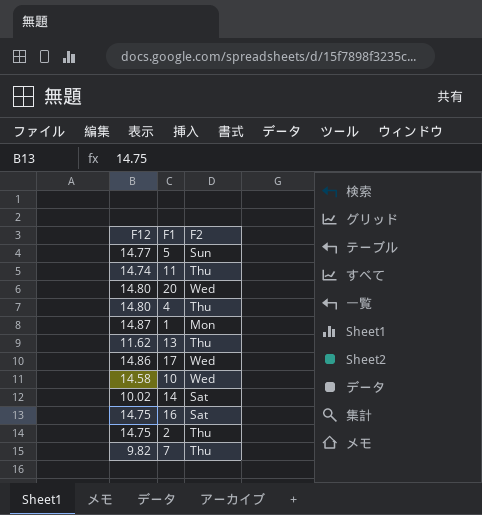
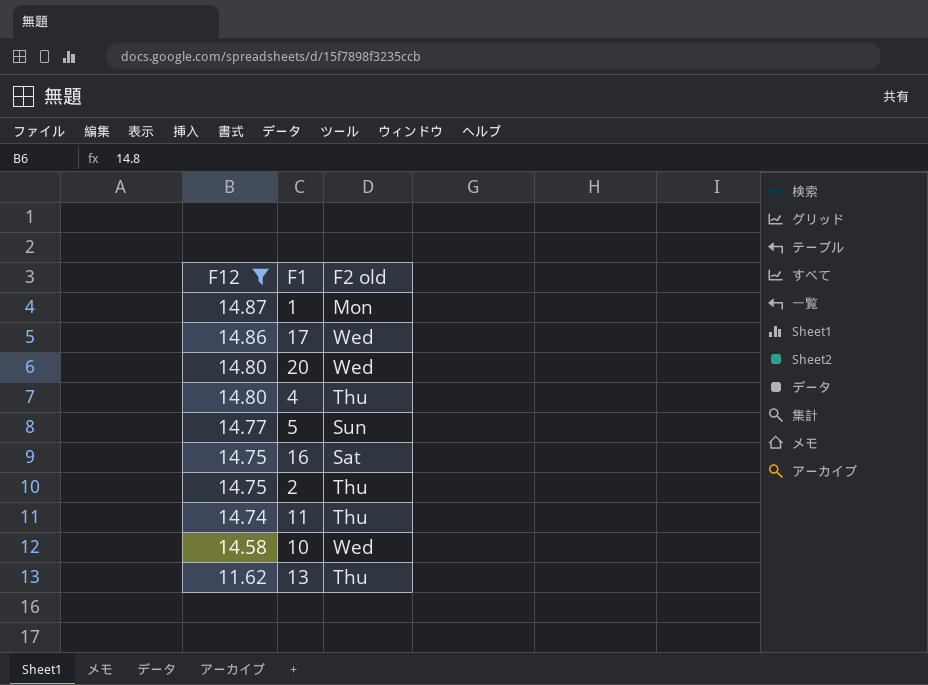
filter: none -> F12 >= 11.62
row order: none -> F12 descending
column name: F2 -> F2 old

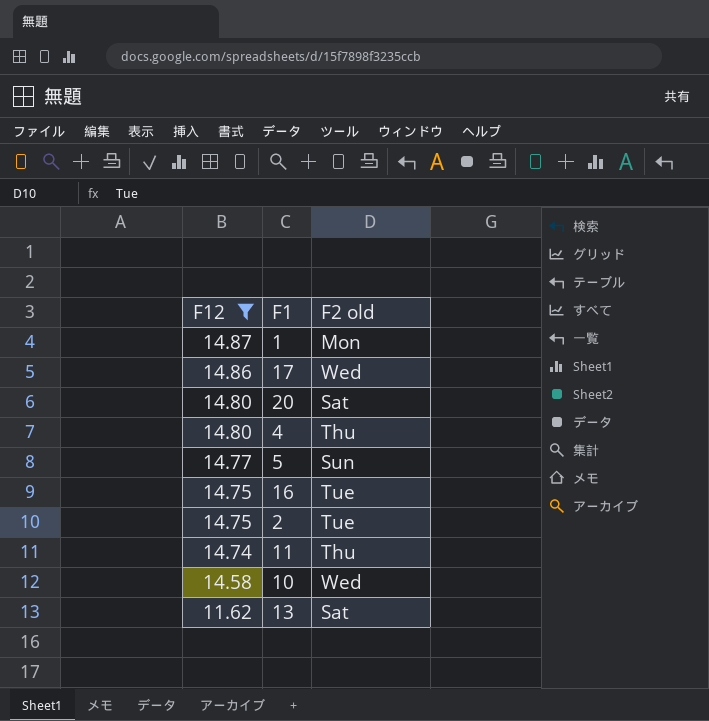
20 | F2 old: Wed -> Sat
16 | F2 old: Sat -> Tue
2 | F2 old: Thu -> Tue
13 | F2 old: Thu -> Sat

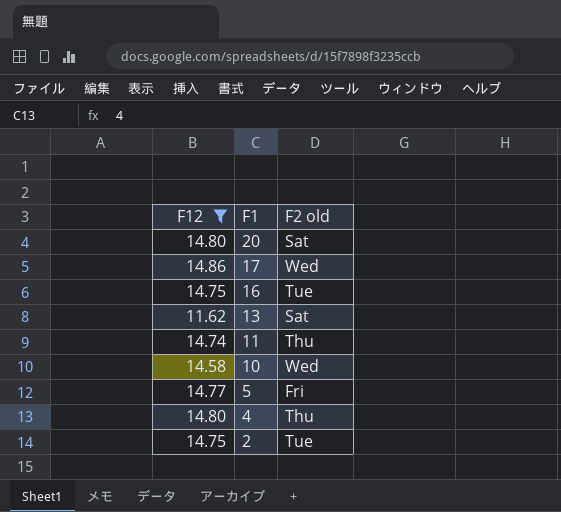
row order: F12 descending -> F1 descending
row 1: 14.87 | Mon -> none
5 | F2 old: Sun -> Fri

